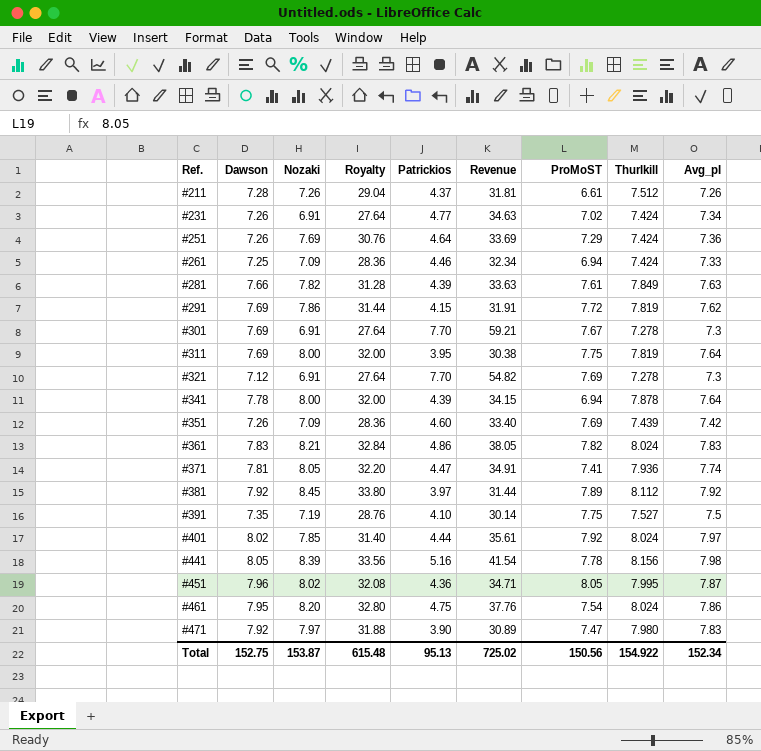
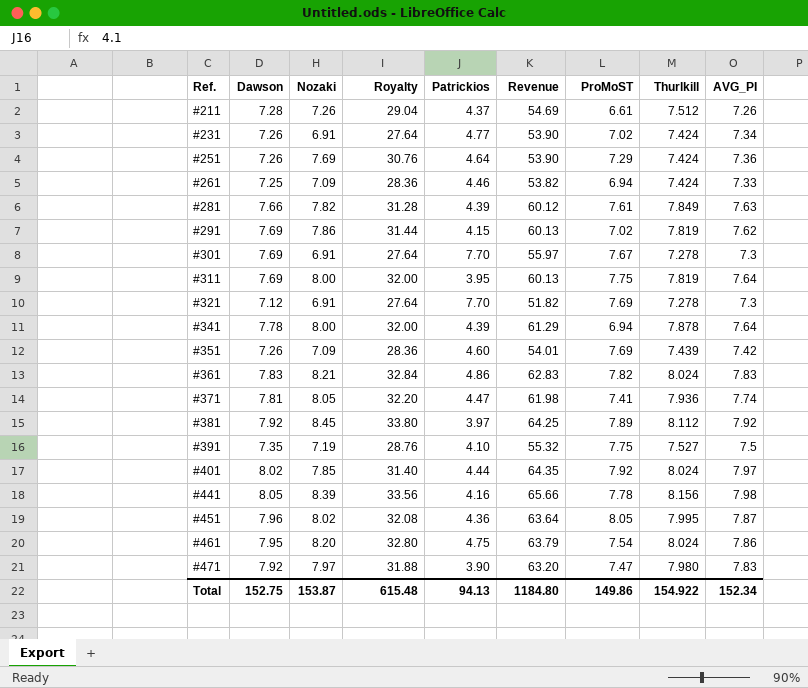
column Revenue | formula: [Dawson] * [Patrickios] -> [Dawson] * [Thurlkill]
column name: Avg_pI -> AVG_PI
#291 | ProMoST: 7.72 -> 7.02
#441 | Patrickios: 5.16 -> 4.16
Total | Patrickios: 95.13 -> 94.13
Total | Revenue: 725.02 -> 1184.80
Total | ProMoST: 150.56 -> 149.86

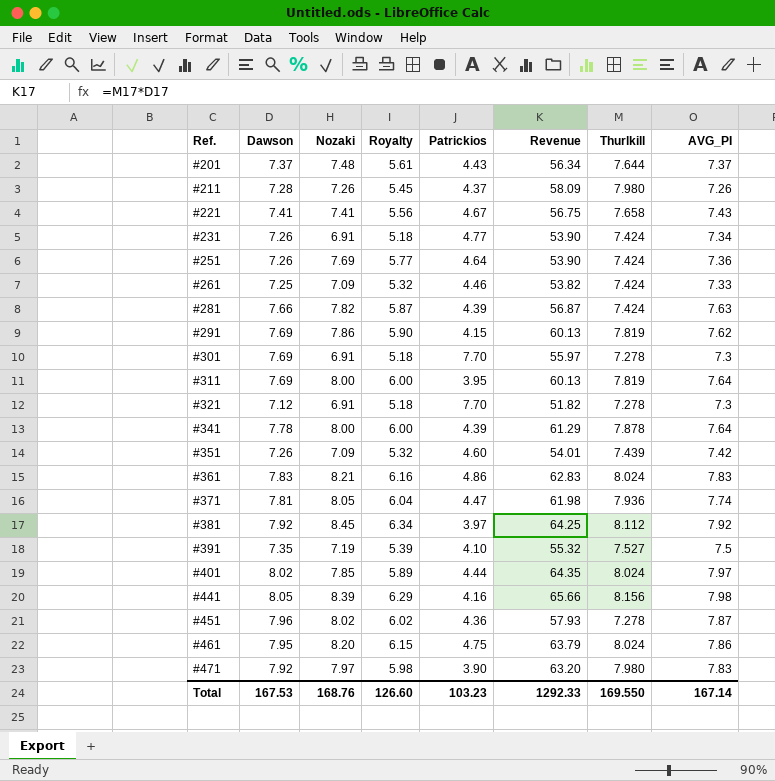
column ProMoST | position: 7 -> none
column Royalty | formula: [Nozaki] * 4 -> [Nozaki] * 0.75
row #201: none -> 7.37 | 7.48 | 5.61 | 4.43 | 56.34 | 7.644 | 7.37
#211 | Revenue: 54.69 -> 58.09
#211 | Thurlkill: 7.512 -> 7.980
row #221: none -> 7.41 | 7.41 | 5.56 | 4.67 | 56.75 | 7.658 | 7.43
#281 | Revenue: 60.12 -> 56.87
#281 | Thurlkill: 7.849 -> 7.424
#451 | Revenue: 63.64 -> 57.93
#451 | Thurlkill: 7.995 -> 7.278
Total | Dawson: 152.75 -> 167.53
Total | Nozaki: 153.87 -> 168.76
Total | Royalty: 615.48 -> 126.60
Total | Patrickios: 94.13 -> 103.23
Total | Revenue: 1184.80 -> 1292.33
Total | Thurlkill: 154.922 -> 169.550
Total | AVG_PI: 152.34 -> 167.14

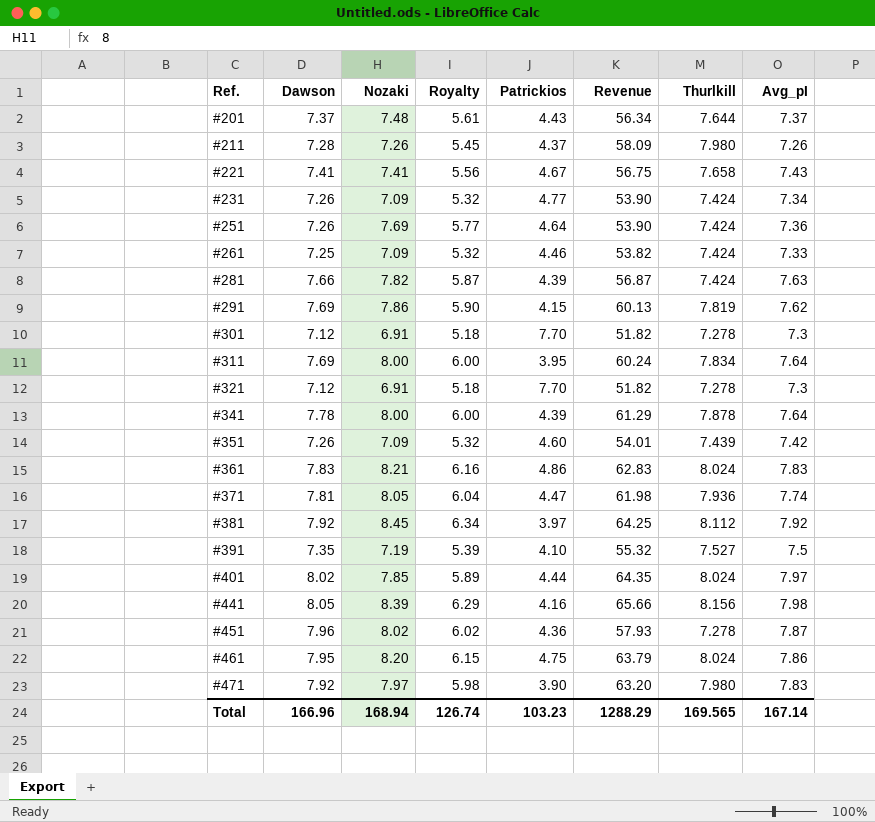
column name: AVG_PI -> Avg_pI
#231 | Nozaki: 6.91 -> 7.09
#231 | Royalty: 5.18 -> 5.32
#301 | Dawson: 7.69 -> 7.12
#301 | Revenue: 55.97 -> 51.82
#311 | Revenue: 60.13 -> 60.24
#311 | Thurlkill: 7.819 -> 7.834
Total | Dawson: 167.53 -> 166.96
Total | Nozaki: 168.76 -> 168.94
Total | Royalty: 126.60 -> 126.74
Total | Revenue: 1292.33 -> 1288.29
Total | Thurlkill: 169.550 -> 169.565

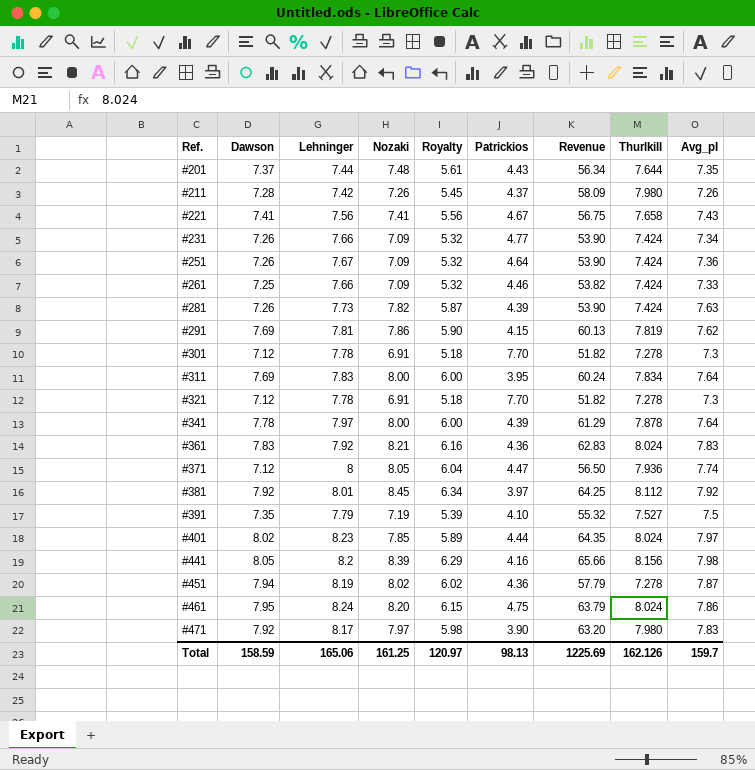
column Lehninger | position: none -> 3
row #351: 7.26 | 7.09 | 5.32 | 4.60 | 54.01 | 7.439 | 7.42 -> none
#201 | Avg_pI: 7.37 -> 7.35
#251 | Nozaki: 7.69 -> 7.09
#251 | Royalty: 5.77 -> 5.32
#281 | Dawson: 7.66 -> 7.26
#281 | Revenue: 56.87 -> 53.90
#361 | Patrickios: 4.86 -> 4.36
#371 | Dawson: 7.81 -> 7.12
#371 | Revenue: 61.98 -> 56.50
#451 | Dawson: 7.96 -> 7.94
#451 | Revenue: 57.93 -> 57.79
Total | Dawson: 166.96 -> 158.59
Total | Nozaki: 168.94 -> 161.25
Total | Royalty: 126.74 -> 120.97
Total | Patrickios: 103.23 -> 98.13
Total | Revenue: 1288.29 -> 1225.69
Total | Thurlkill: 169.565 -> 162.126
Total | Avg_pI: 167.14 -> 159.7

